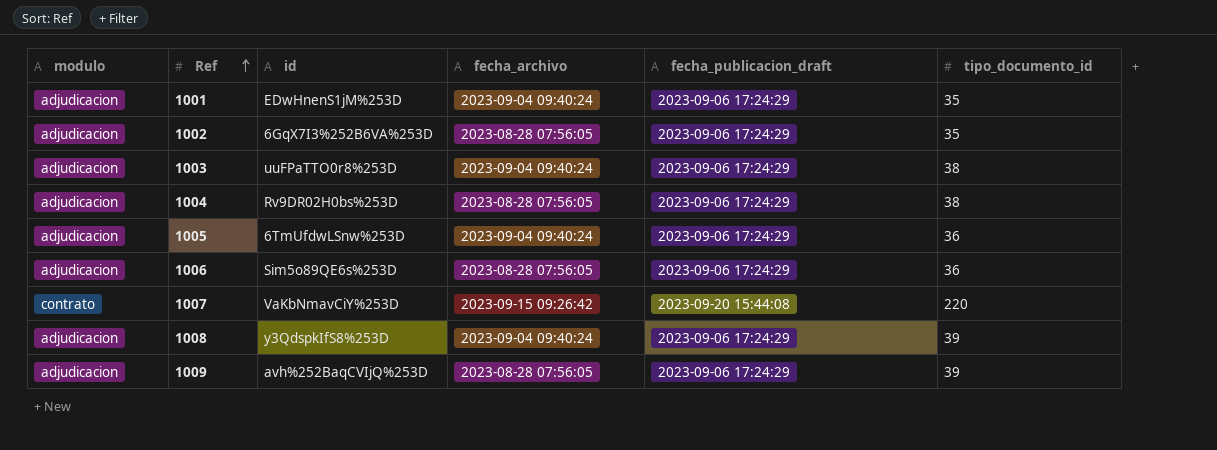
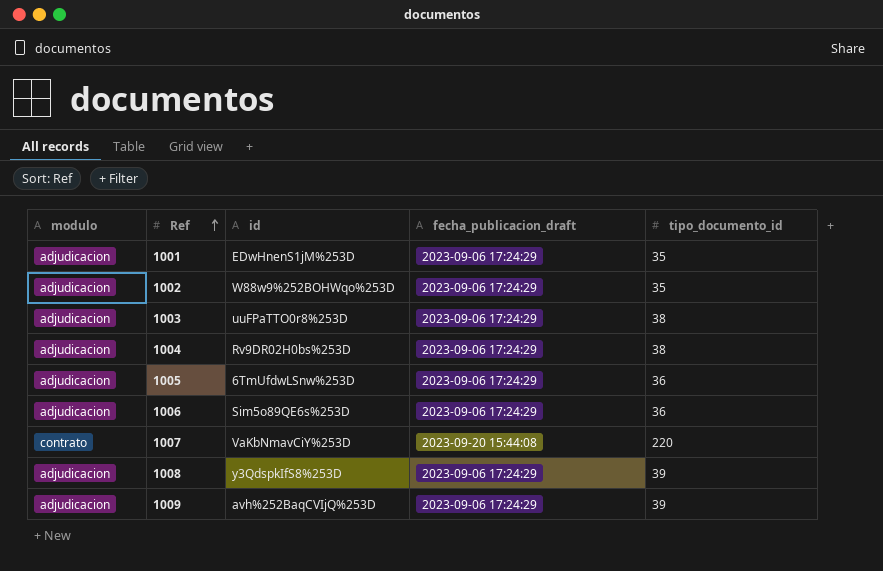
column fecha_archivo | position: 4 -> none
1002 | id: 6GqX7I3%252B6VA%253D -> W88w9%252BOHWqo%253D

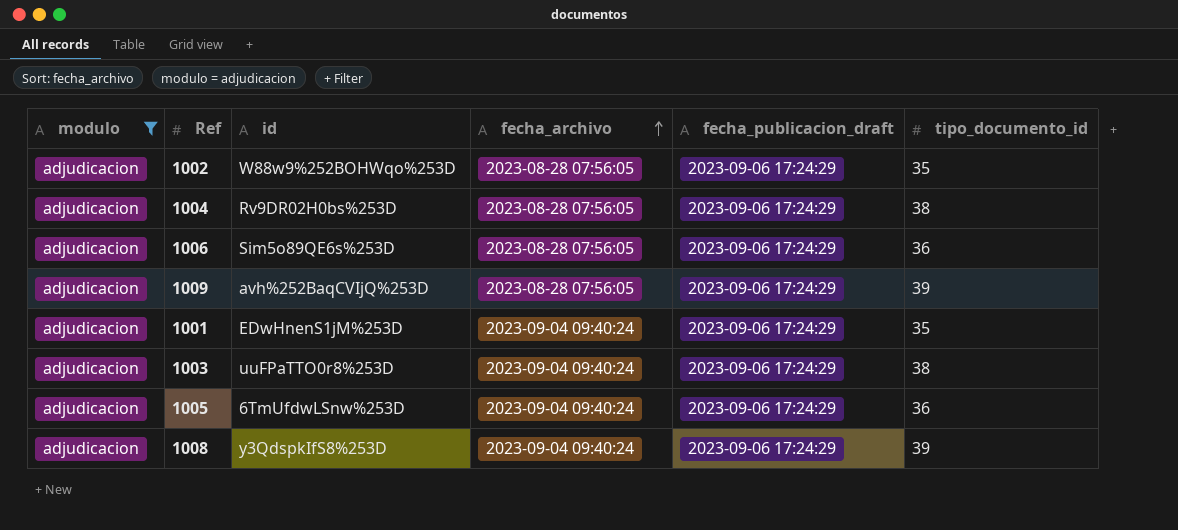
filter: none -> modulo = adjudicacion
row order: Ref ascending -> fecha_archivo ascending
column fecha_archivo | position: none -> 4

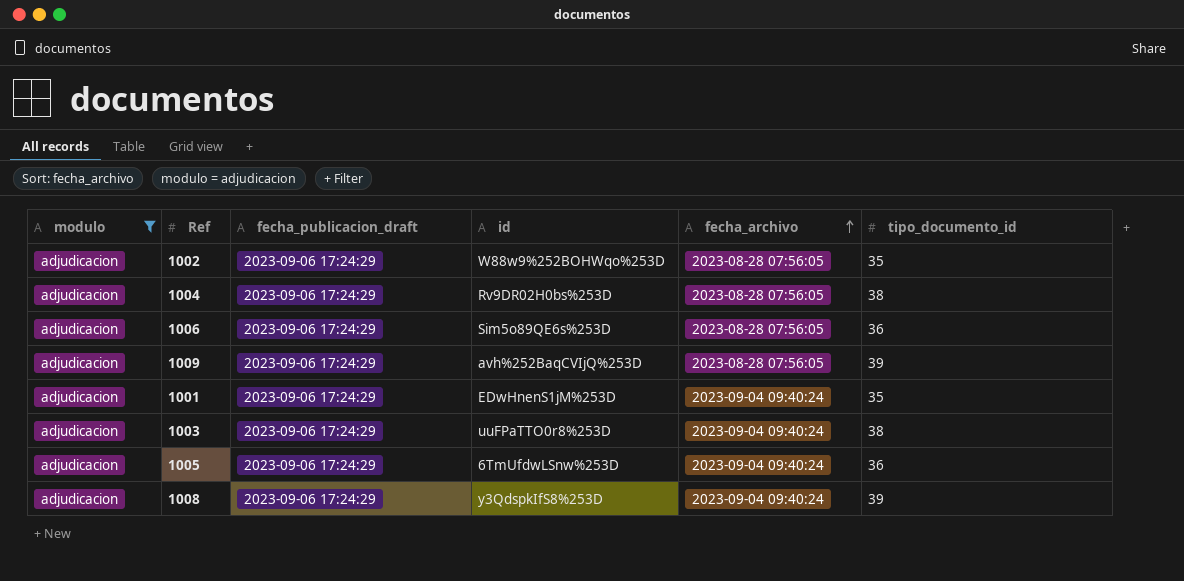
column fecha_publicacion_draft | position: 5 -> 3

